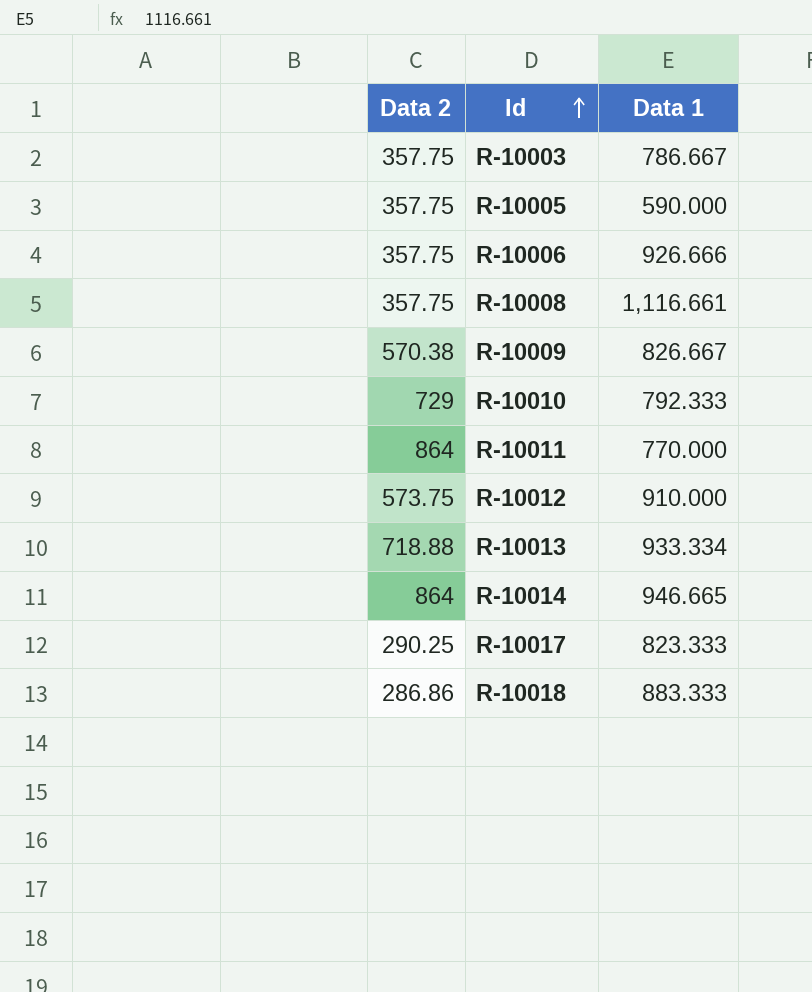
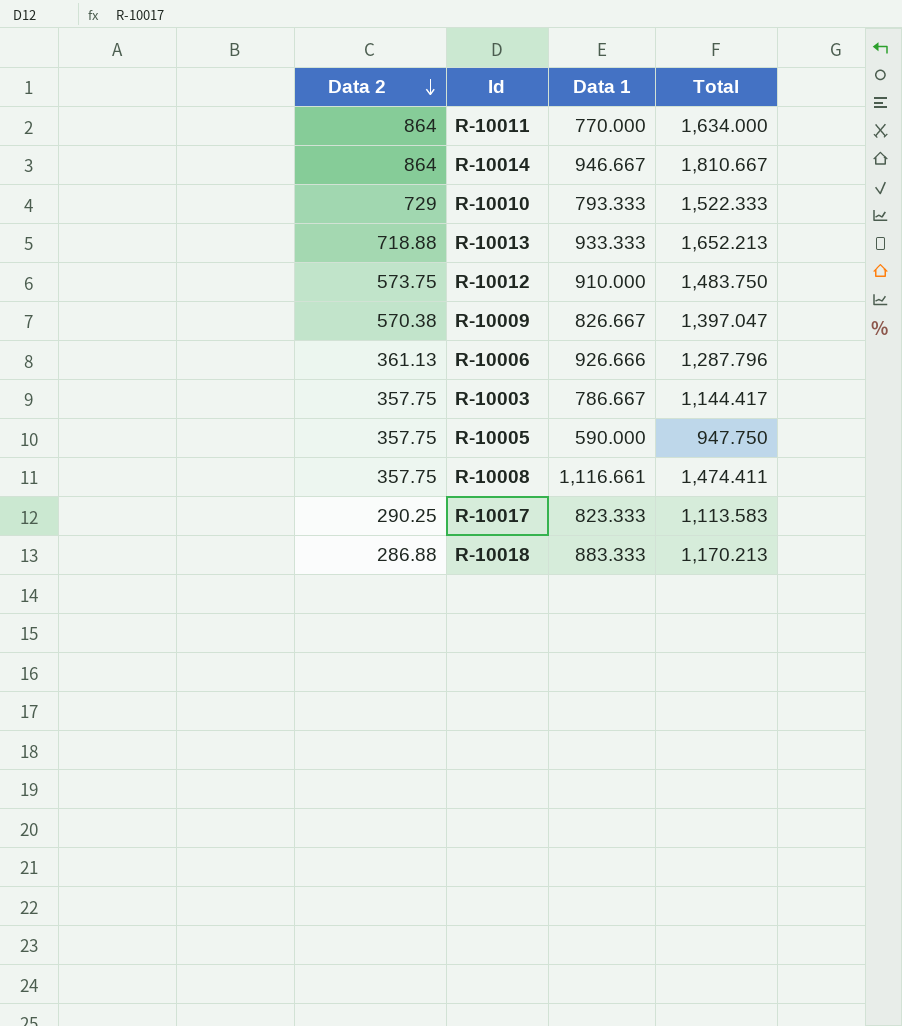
row order: Id ascending -> Data 2 descending
column Total | formula: none -> [Data 2] + [Data 1]
R-10014 | Data 1: 946.665 -> 946.667
R-10010 | Data 1: 792.333 -> 793.333
R-10013 | Data 1: 933.334 -> 933.333
R-10006 | Data 2: 357.75 -> 361.13
R-10018 | Data 2: 286.86 -> 286.88

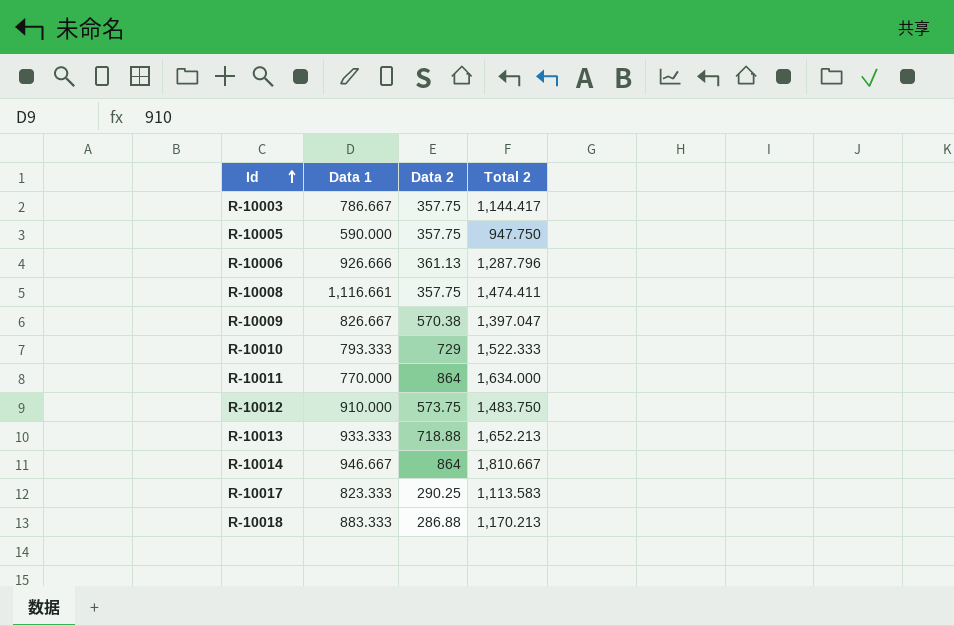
row order: Data 2 descending -> Id ascending
column Data 2 | position: 1 -> 3
column name: Total -> Total 2

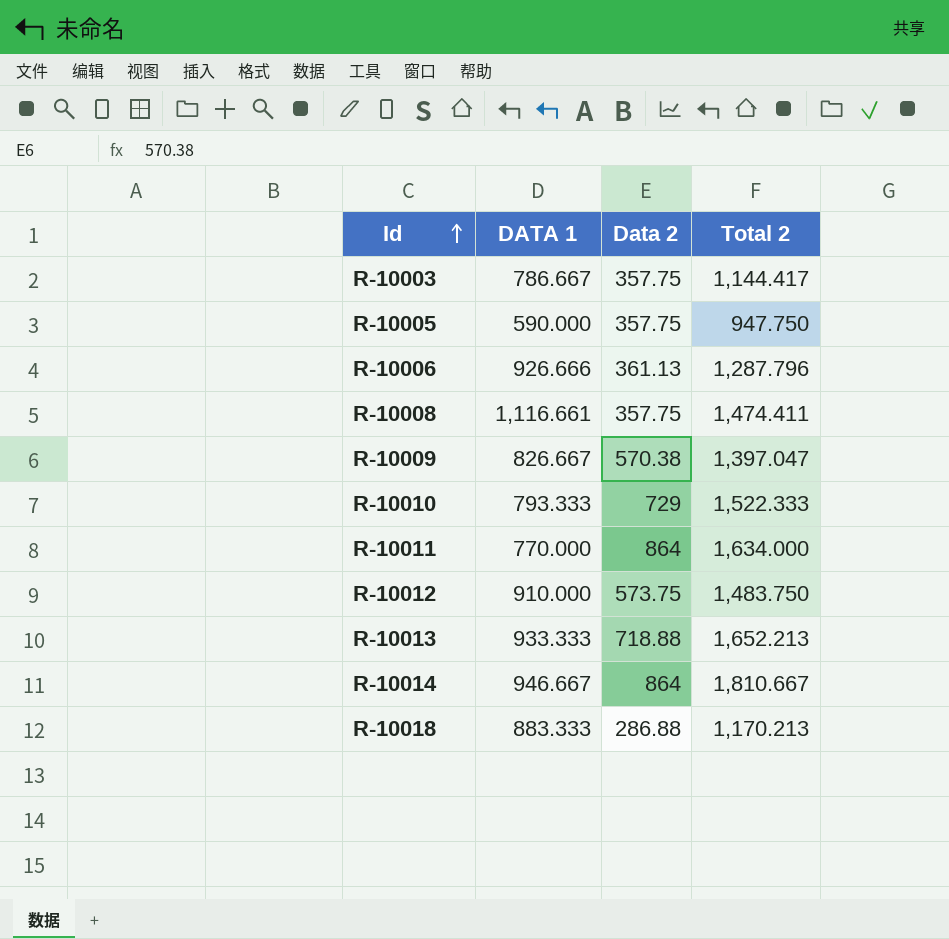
column name: Data 1 -> DATA 1
row R-10017: 823.333 | 290.25 | 1,113.583 -> none

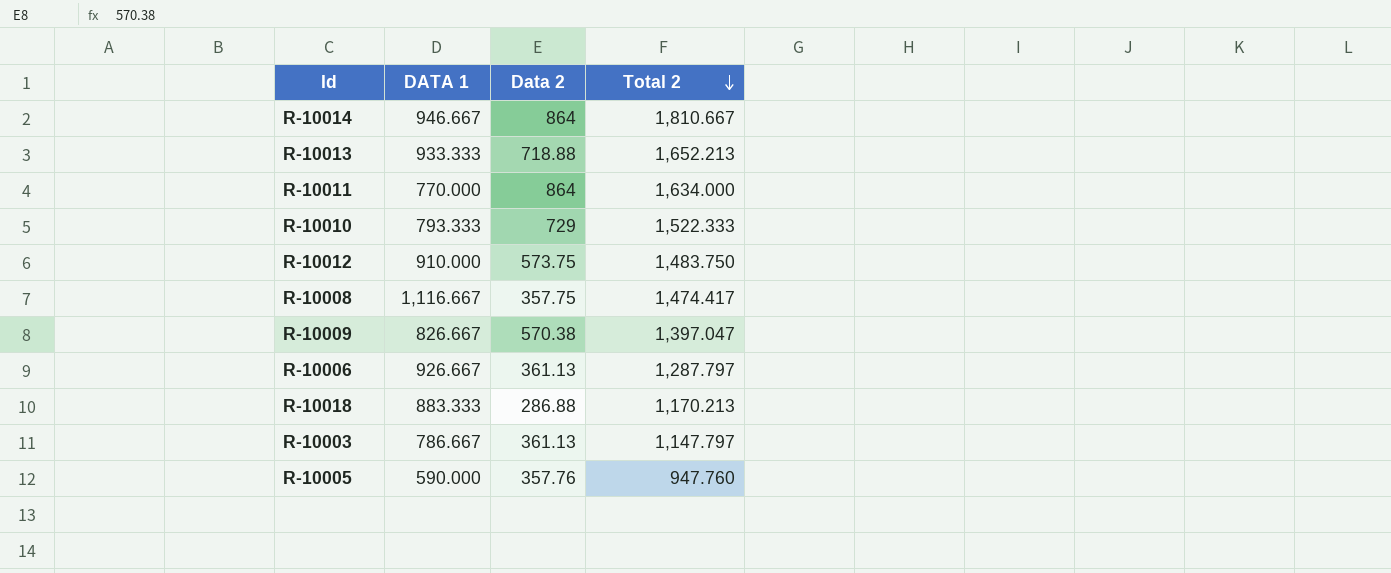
row order: Id ascending -> Total 2 descending
R-10008 | DATA 1: 1,116.661 -> 1,116.667
R-10008 | Total 2: 1,474.411 -> 1,474.417
R-10006 | DATA 1: 926.666 -> 926.667
R-10006 | Total 2: 1,287.796 -> 1,287.797
R-10003 | Data 2: 357.75 -> 361.13
R-10003 | Total 2: 1,144.417 -> 1,147.797
R-10005 | Data 2: 357.75 -> 357.76
R-10005 | Total 2: 947.750 -> 947.760

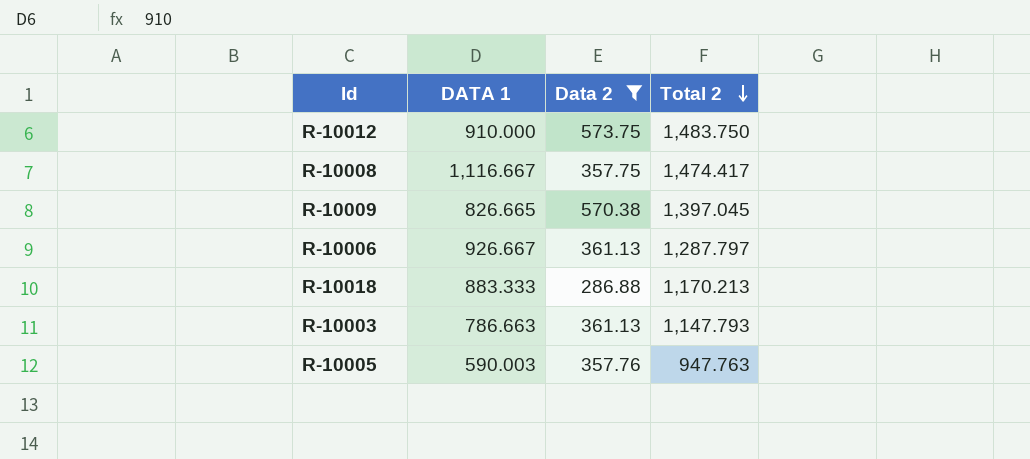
filter: none -> Data 2 <= 573.75
R-10009 | DATA 1: 826.667 -> 826.665
R-10009 | Total 2: 1,397.047 -> 1,397.045
R-10003 | DATA 1: 786.667 -> 786.663
R-10003 | Total 2: 1,147.797 -> 1,147.793
R-10005 | DATA 1: 590.000 -> 590.003
R-10005 | Total 2: 947.760 -> 947.763

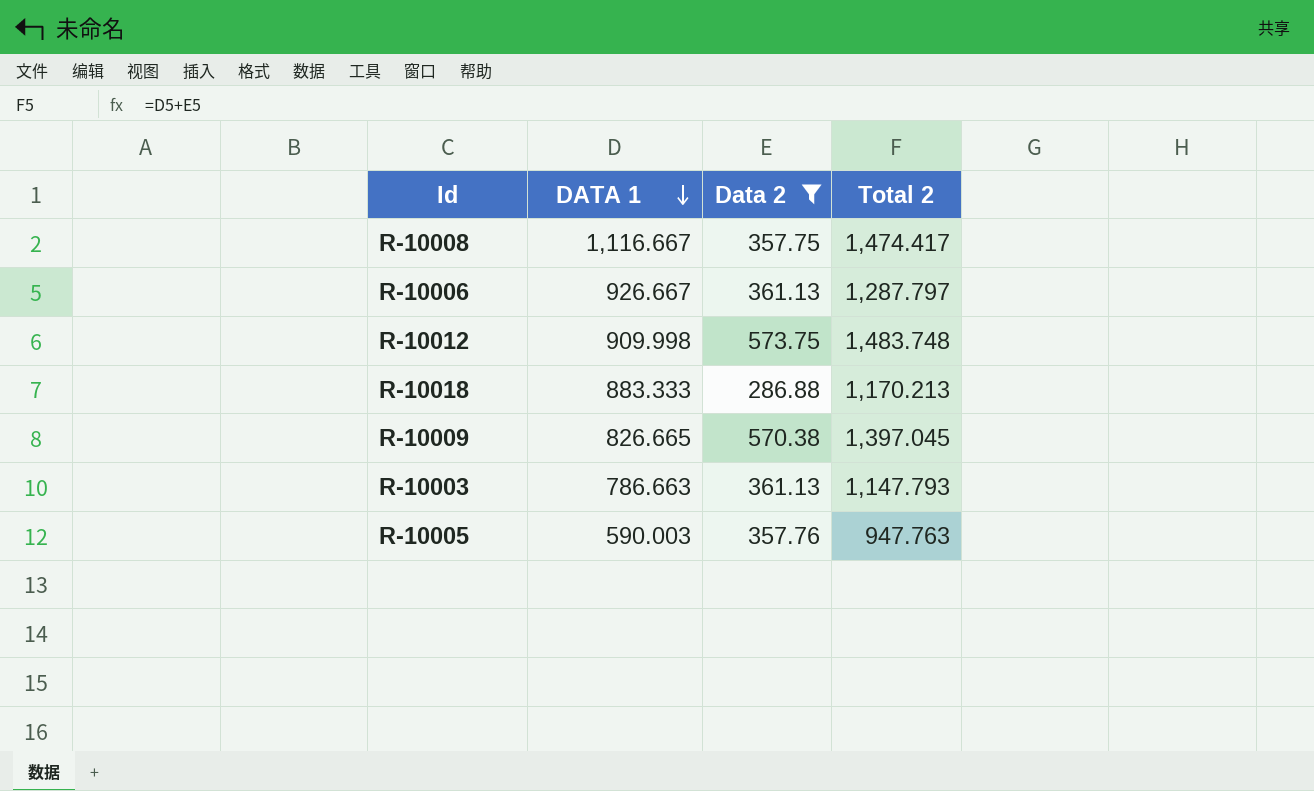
row order: Total 2 descending -> DATA 1 descending
R-10012 | DATA 1: 910.000 -> 909.998
R-10012 | Total 2: 1,483.750 -> 1,483.748

